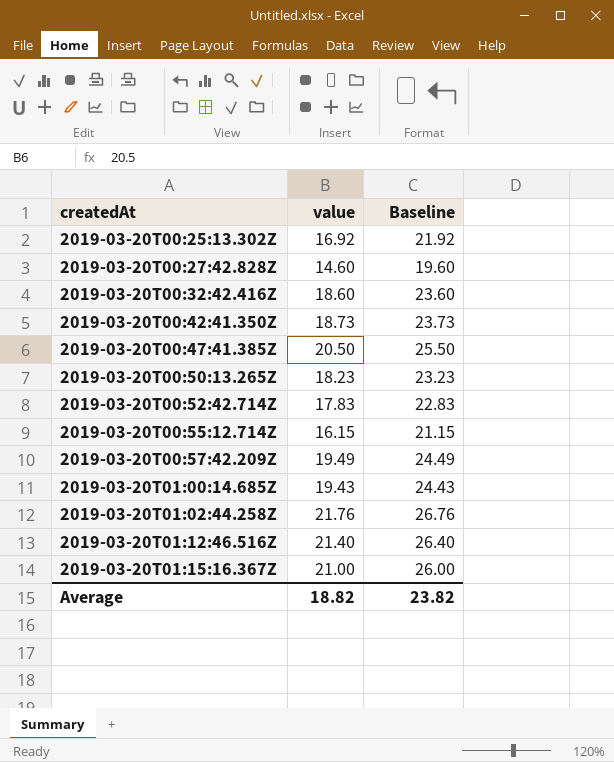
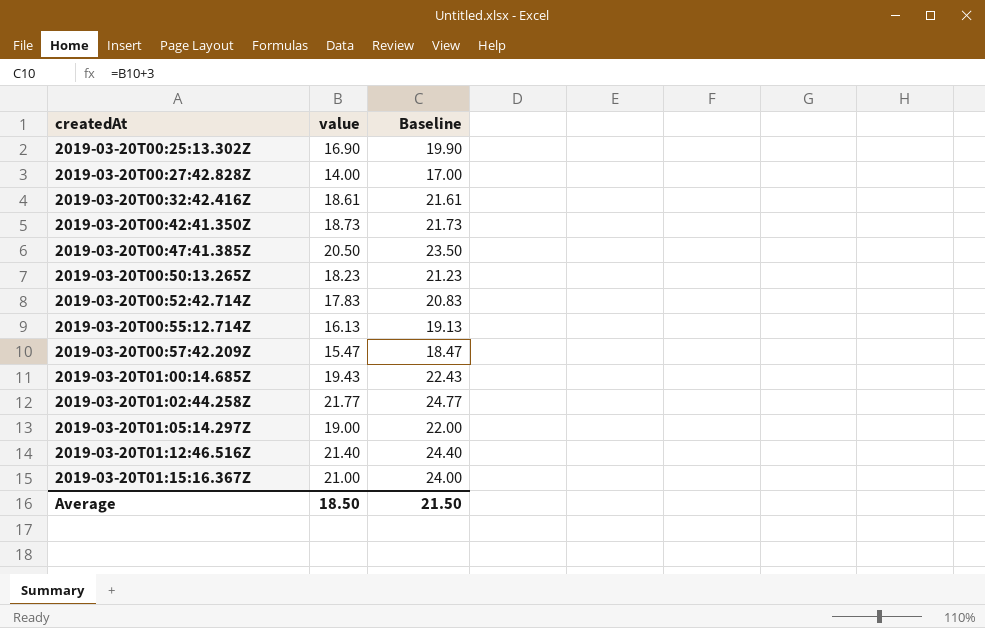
column Baseline | formula: [value] + 5 -> [value] + 3
2019-03-20T00:25:13.302Z | value: 16.92 -> 16.90
2019-03-20T00:27:42.828Z | value: 14.60 -> 14.00
2019-03-20T00:32:42.416Z | value: 18.60 -> 18.61
2019-03-20T00:55:12.714Z | value: 16.15 -> 16.13
2019-03-20T00:57:42.209Z | value: 19.49 -> 15.47
2019-03-20T01:02:44.258Z | value: 21.76 -> 21.77
row 2019-03-20T01:05:14.297Z: none -> 19.00 | 22.00
Average | value: 18.82 -> 18.50
Average | Baseline: 23.82 -> 21.50

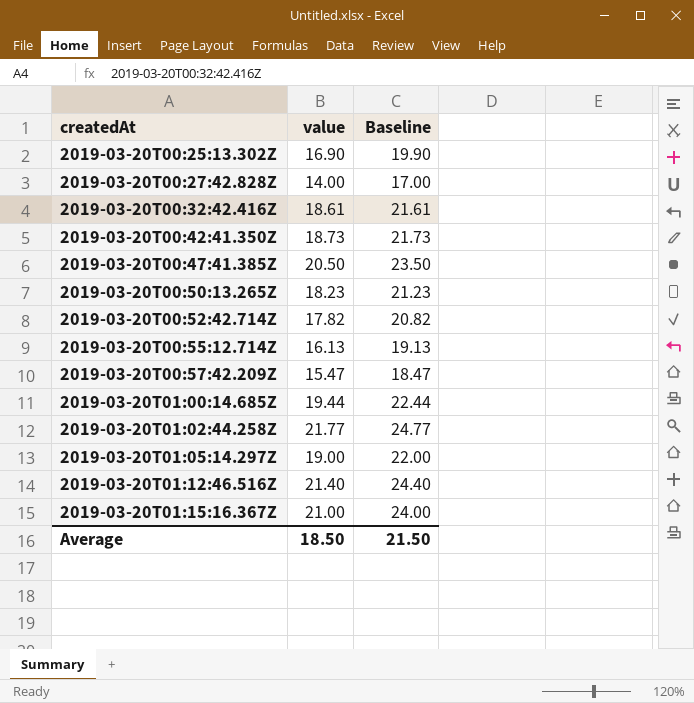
2019-03-20T00:52:42.714Z | value: 17.83 -> 17.82
2019-03-20T00:52:42.714Z | Baseline: 20.83 -> 20.82
2019-03-20T01:00:14.685Z | value: 19.43 -> 19.44
2019-03-20T01:00:14.685Z | Baseline: 22.43 -> 22.44

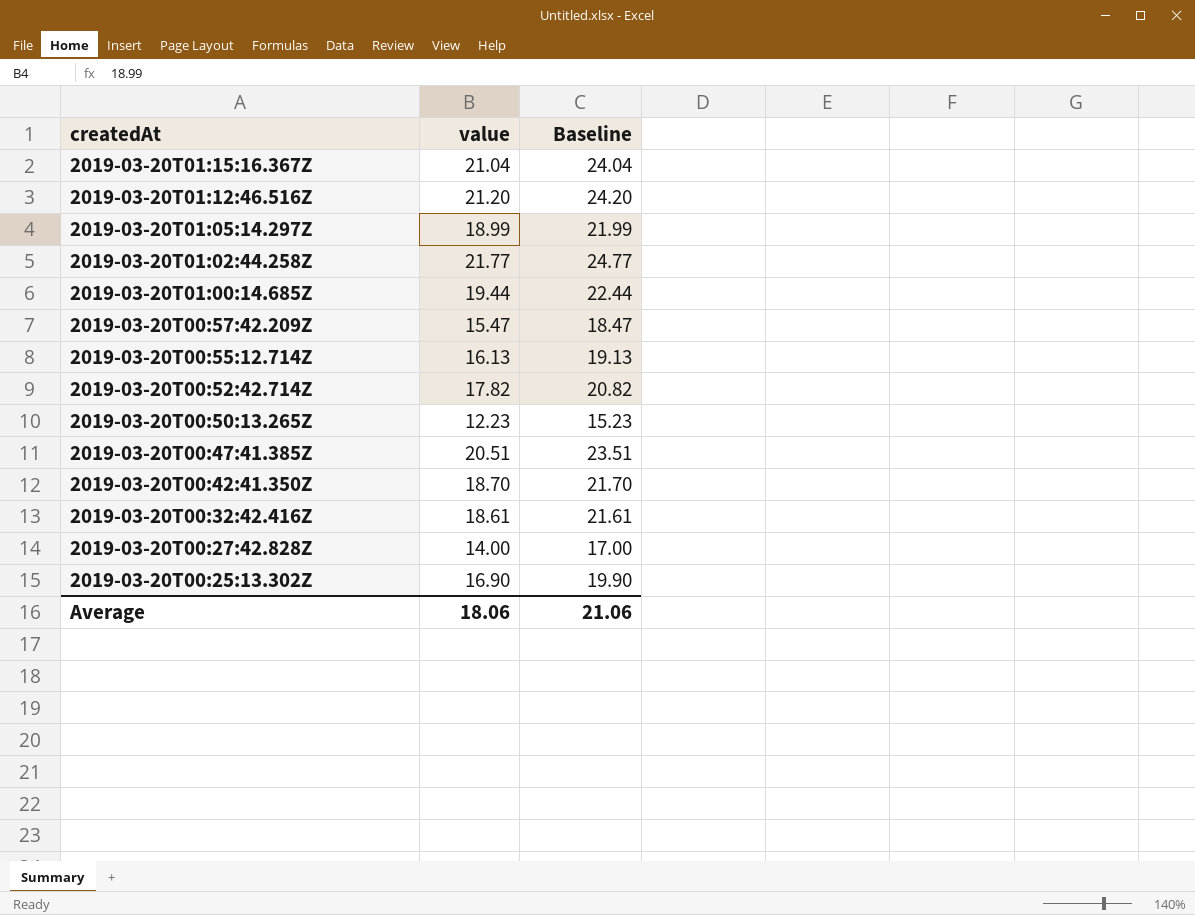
row order: createdAt ascending -> createdAt descending
2019-03-20T01:15:16.367Z | value: 21.00 -> 21.04
2019-03-20T01:15:16.367Z | Baseline: 24.00 -> 24.04
2019-03-20T01:12:46.516Z | value: 21.40 -> 21.20
2019-03-20T01:12:46.516Z | Baseline: 24.40 -> 24.20
2019-03-20T01:05:14.297Z | value: 19.00 -> 18.99
2019-03-20T01:05:14.297Z | Baseline: 22.00 -> 21.99
2019-03-20T00:50:13.265Z | value: 18.23 -> 12.23
2019-03-20T00:50:13.265Z | Baseline: 21.23 -> 15.23
2019-03-20T00:47:41.385Z | value: 20.50 -> 20.51
2019-03-20T00:47:41.385Z | Baseline: 23.50 -> 23.51
2019-03-20T00:42:41.350Z | value: 18.73 -> 18.70
2019-03-20T00:42:41.350Z | Baseline: 21.73 -> 21.70
Average | value: 18.50 -> 18.06
Average | Baseline: 21.50 -> 21.06

